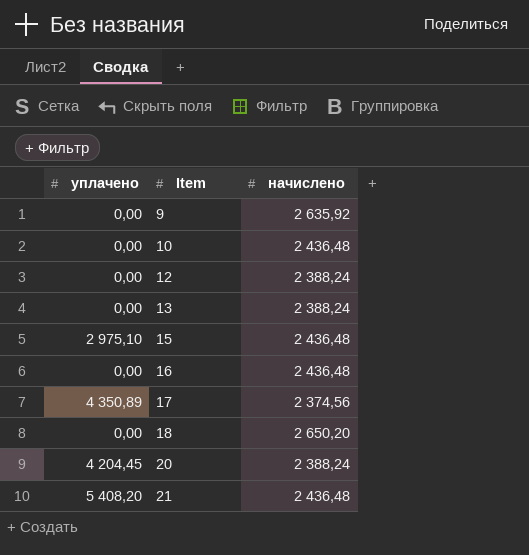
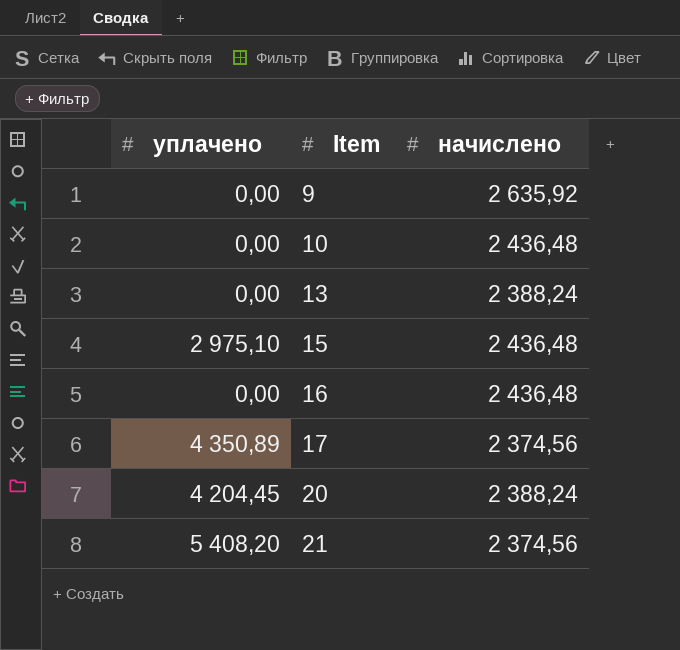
row 12: 0,00 | 2 388,24 -> none
row 18: 0,00 | 2 650,20 -> none
21 | начислено: 2 436,48 -> 2 374,56

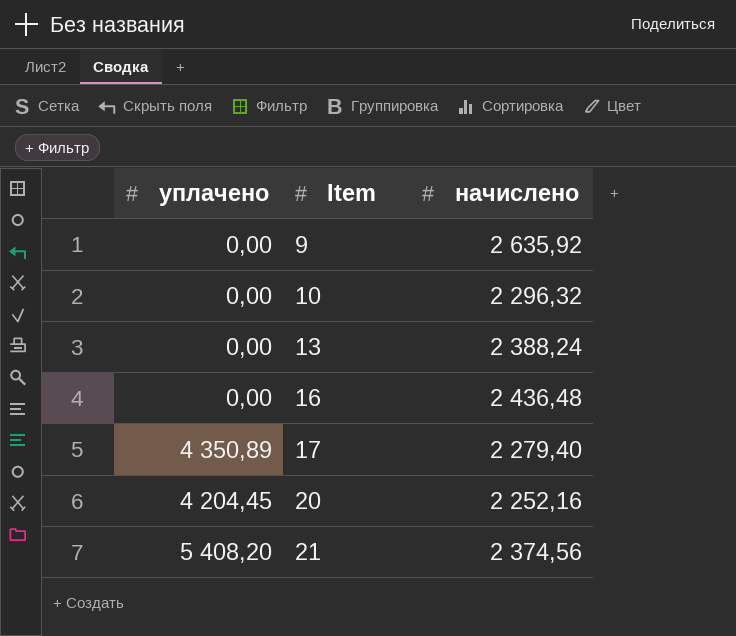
row 15: 2 975,10 | 2 436,48 -> none
10 | начислено: 2 436,48 -> 2 296,32
17 | начислено: 2 374,56 -> 2 279,40
20 | начислено: 2 388,24 -> 2 252,16

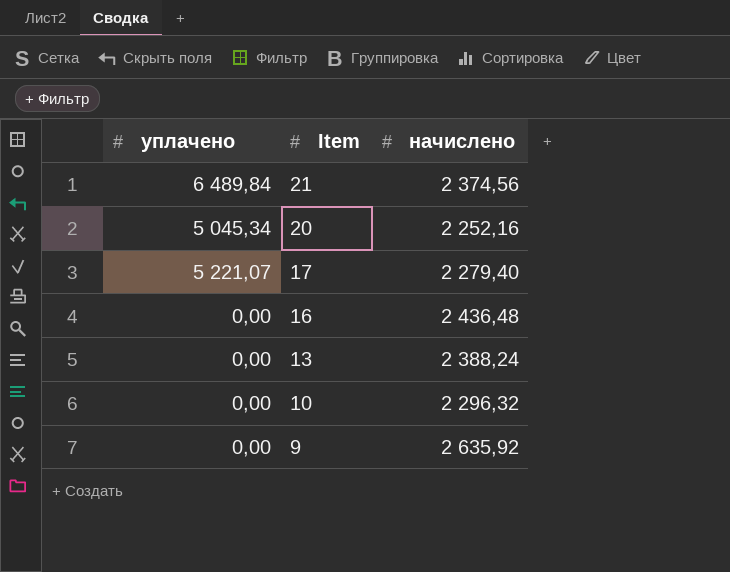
row order: Item ascending -> Item descending
21 | уплачено: 5 408,20 -> 6 489,84
20 | уплачено: 4 204,45 -> 5 045,34
17 | уплачено: 4 350,89 -> 5 221,07

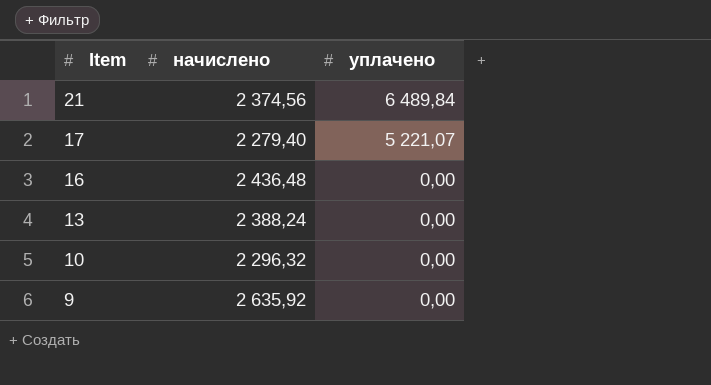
column уплачено | position: 1 -> 3
row 20: 5 045,34 | 2 252,16 -> none

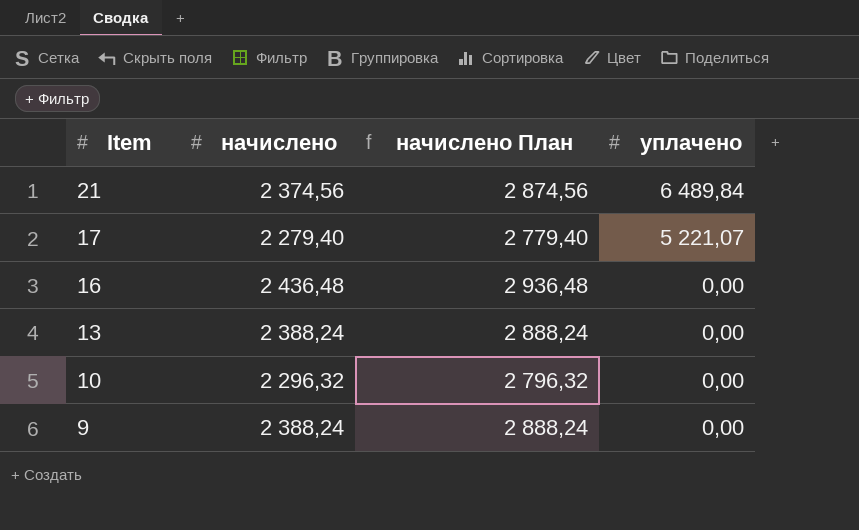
column начислено План | formula: none -> [начислено] + 500
9 | начислено: 2 635,92 -> 2 388,24

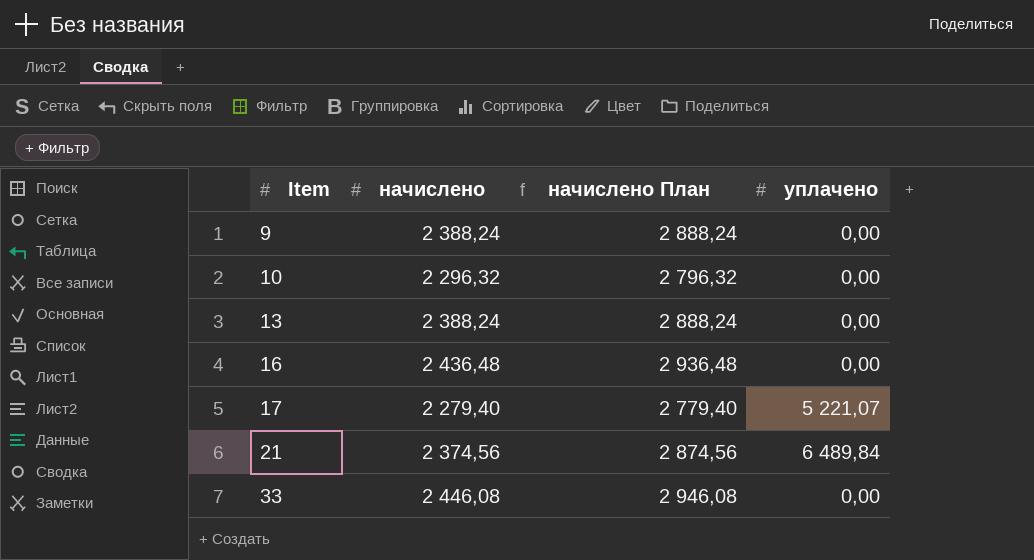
row order: Item descending -> Item ascending
row 33: none -> 2 446,08 | 2 946,08 | 0,00

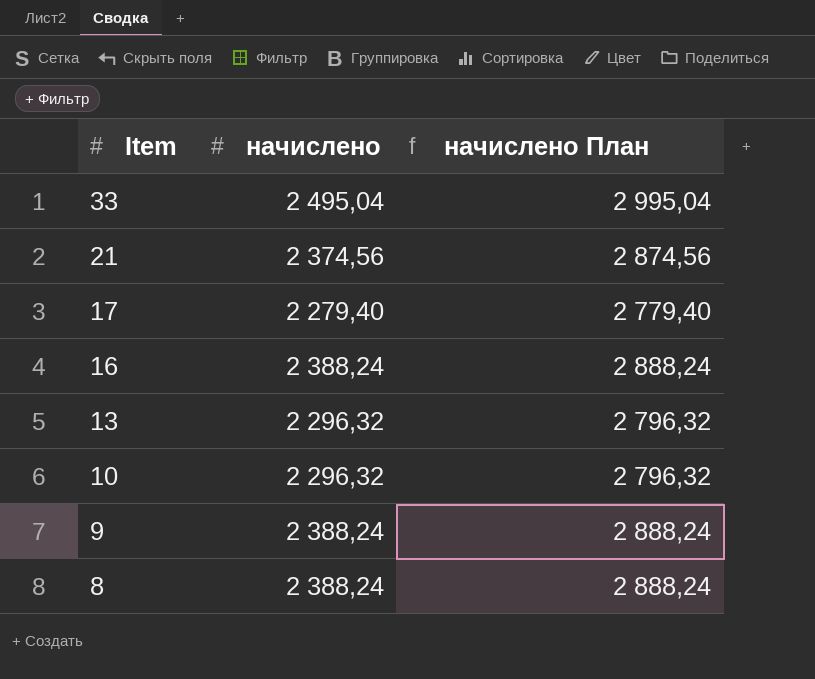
row order: Item ascending -> Item descending
column уплачено | position: 4 -> none
33 | начислено: 2 446,08 -> 2 495,04
33 | начислено План: 2 946,08 -> 2 995,04
16 | начислено: 2 436,48 -> 2 388,24
16 | начислено План: 2 936,48 -> 2 888,24
13 | начислено: 2 388,24 -> 2 296,32
13 | начислено План: 2 888,24 -> 2 796,32
row 8: none -> 2 388,24 | 2 888,24

